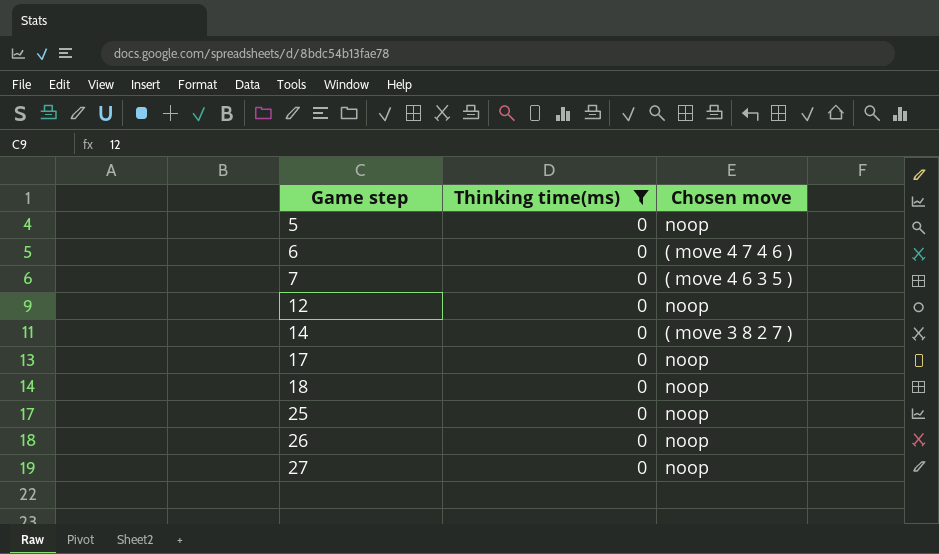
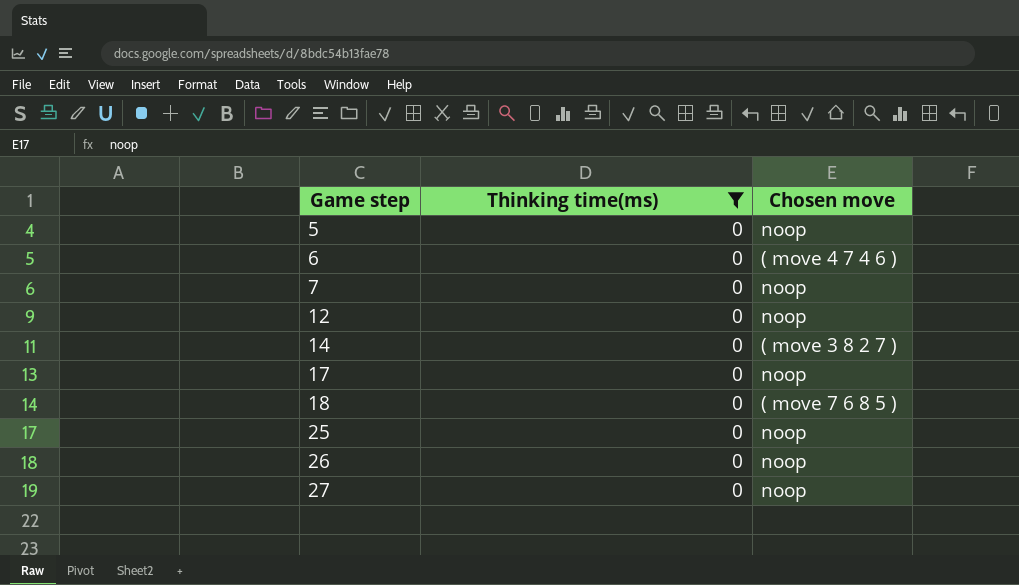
7 | Chosen move: ( move 4 6 3 5 ) -> noop
18 | Chosen move: noop -> ( move 7 6 8 5 )

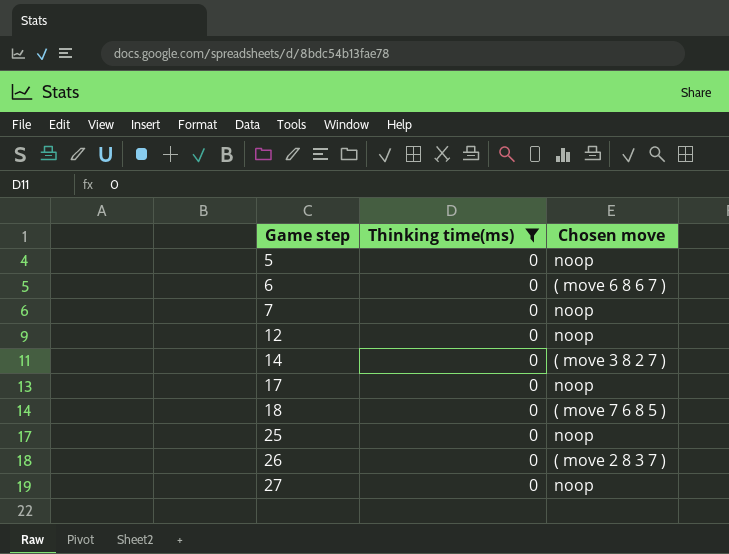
6 | Chosen move: ( move 4 7 4 6 ) -> ( move 6 8 6 7 )
26 | Chosen move: noop -> ( move 2 8 3 7 )

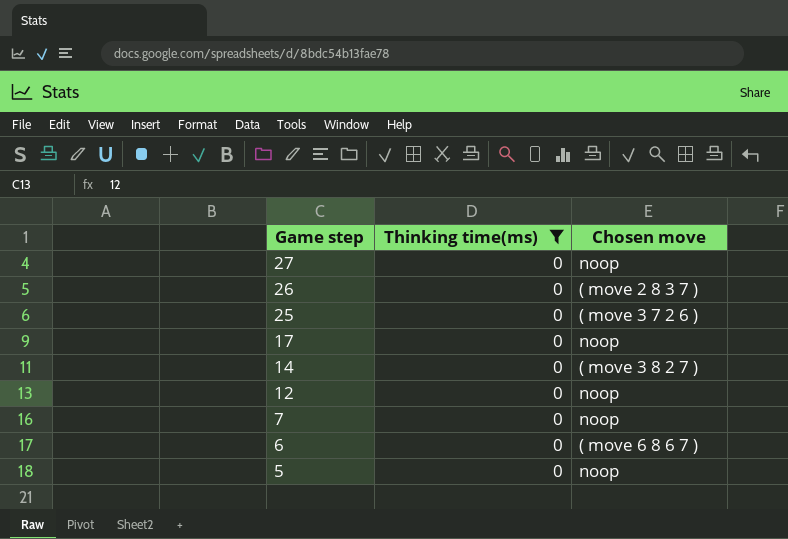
row order: Game step ascending -> Game step descending
row 18: 0 | ( move 7 6 8 5 ) -> none
25 | Chosen move: noop -> ( move 3 7 2 6 )

